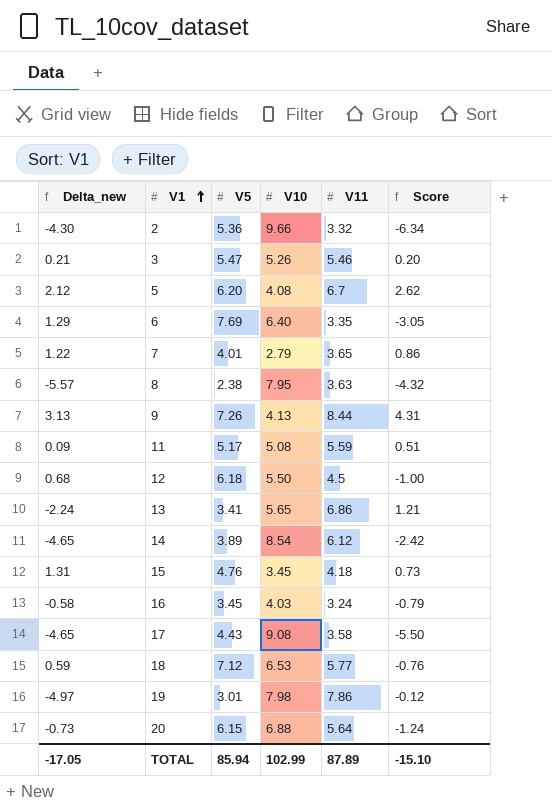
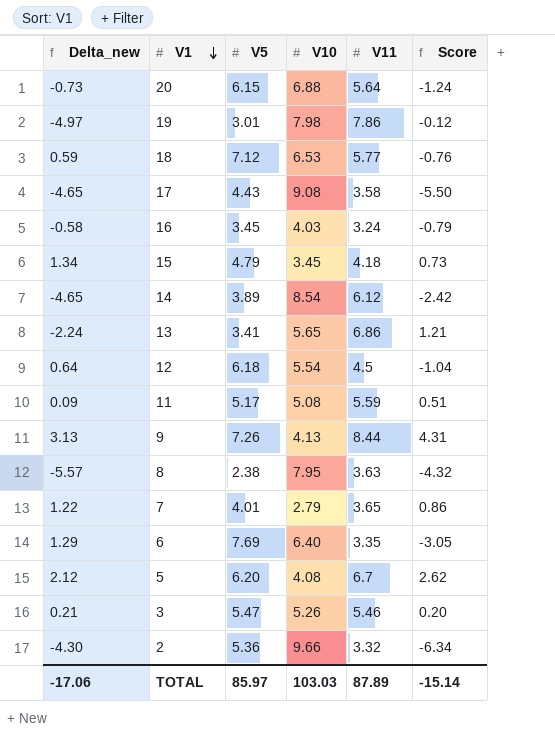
row order: V1 ascending -> V1 descending
15 | Delta_new: 1.31 -> 1.34
15 | V5: 4.76 -> 4.79
12 | Delta_new: 0.68 -> 0.64
12 | V10: 5.50 -> 5.54
12 | Score: -1.00 -> -1.04
TOTAL | Delta_new: -17.05 -> -17.06
TOTAL | V5: 85.94 -> 85.97
TOTAL | V10: 102.99 -> 103.03
TOTAL | Score: -15.10 -> -15.14

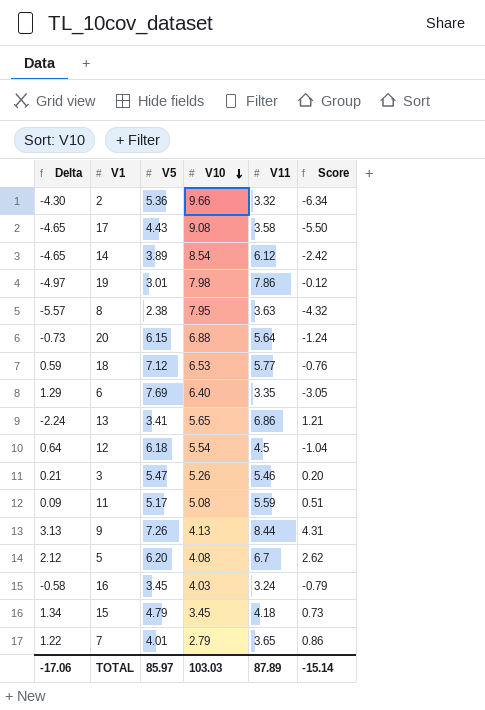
row order: V1 descending -> V10 descending
column name: Delta_new -> Delta

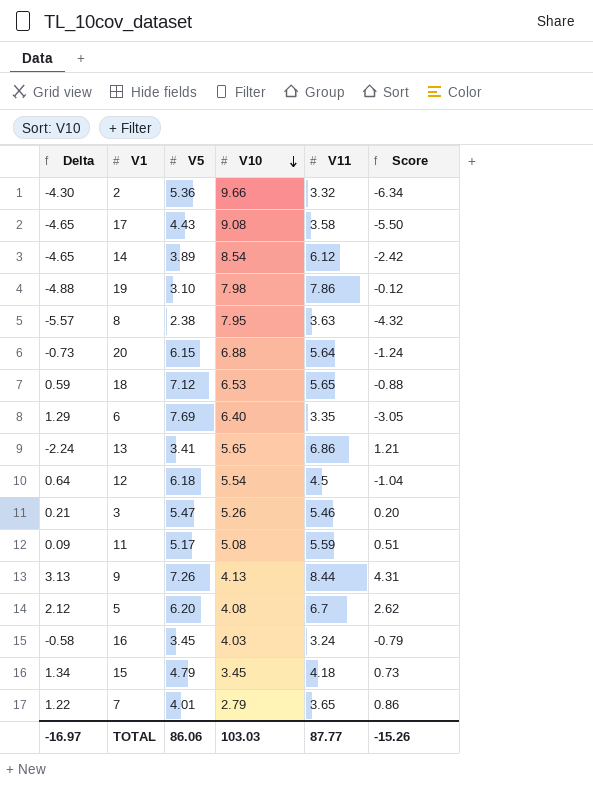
19 | Delta: -4.97 -> -4.88
19 | V5: 3.01 -> 3.10
18 | V11: 5.77 -> 5.65
18 | Score: -0.76 -> -0.88
TOTAL | Delta: -17.06 -> -16.97
TOTAL | V5: 85.97 -> 86.06
TOTAL | V11: 87.89 -> 87.77
TOTAL | Score: -15.14 -> -15.26

